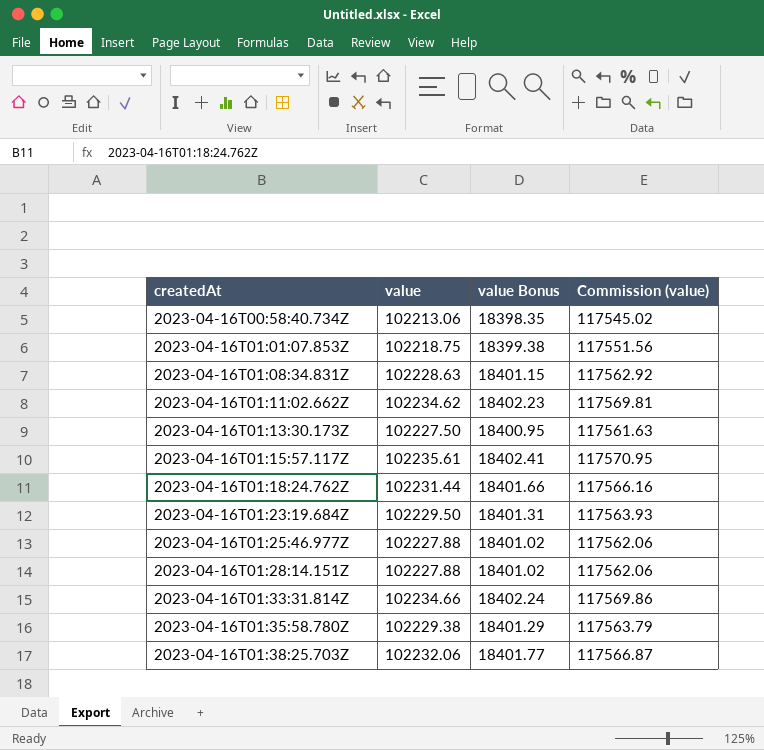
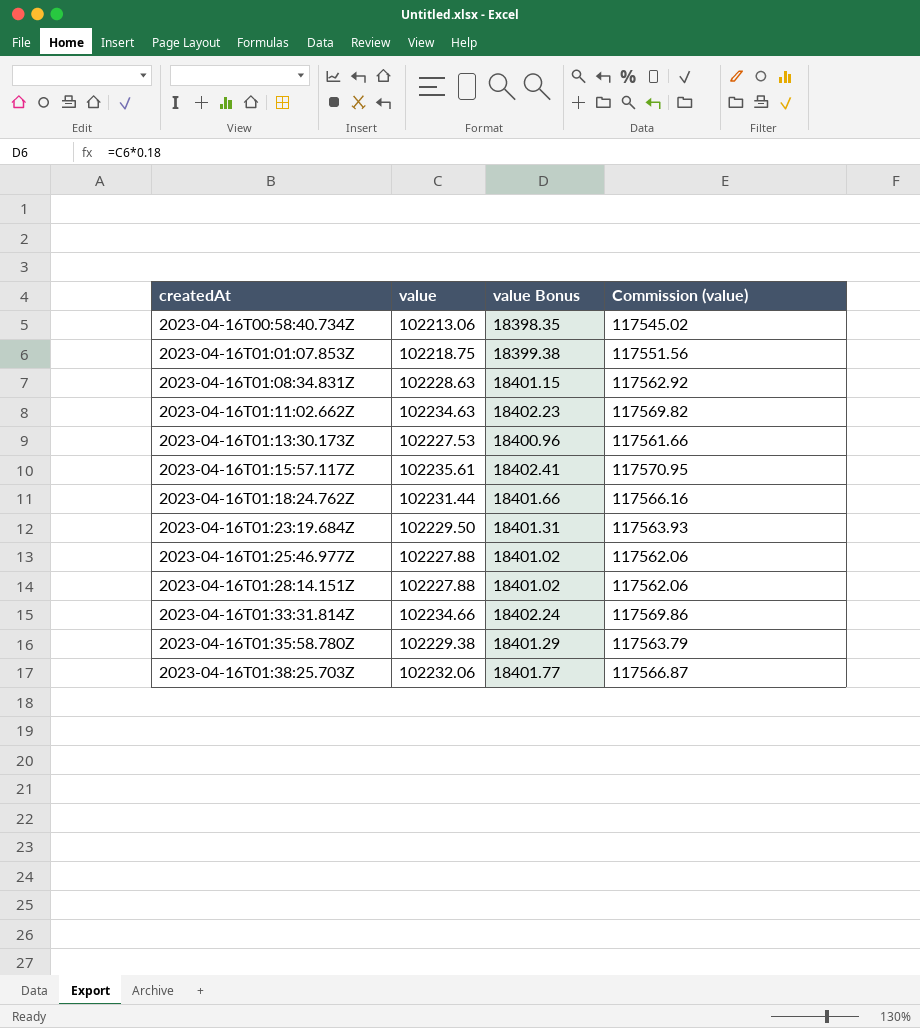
2023-04-16T01:11:02.662Z | value: 102234.62 -> 102234.63
2023-04-16T01:11:02.662Z | Commission (value): 117569.81 -> 117569.82
2023-04-16T01:13:30.173Z | value: 102227.50 -> 102227.53
2023-04-16T01:13:30.173Z | value Bonus: 18400.95 -> 18400.96
2023-04-16T01:13:30.173Z | Commission (value): 117561.63 -> 117561.66

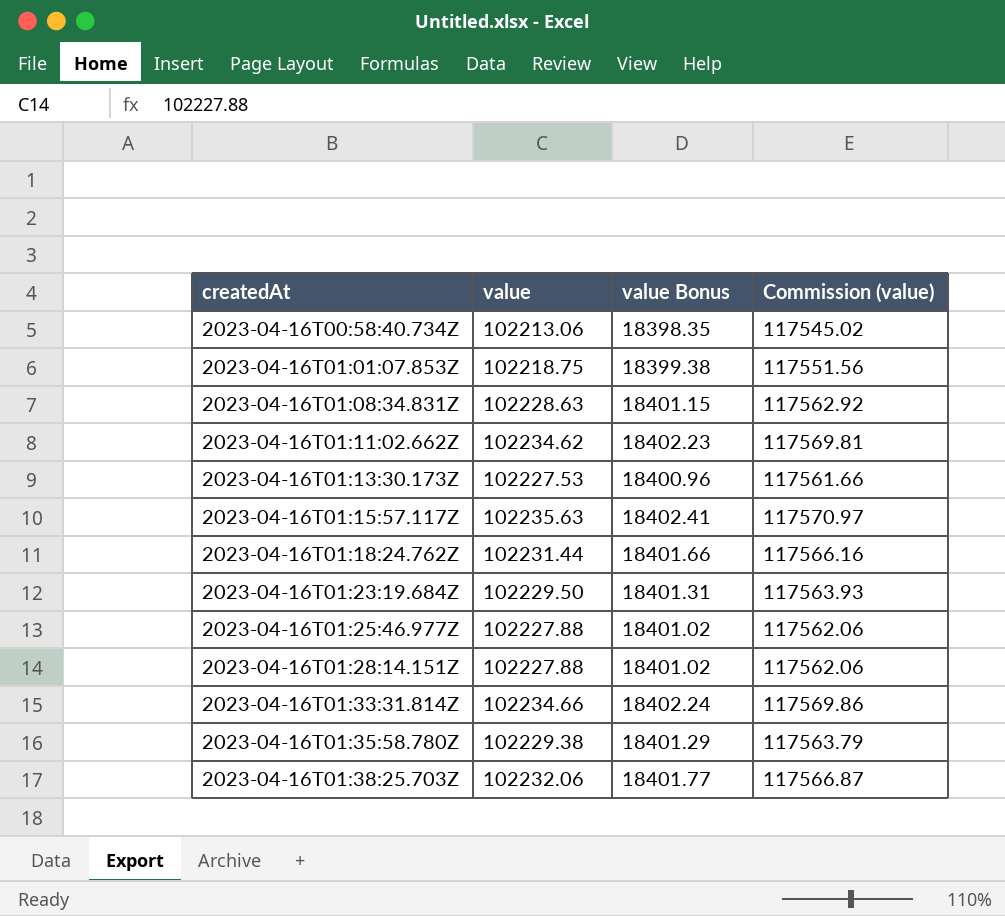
2023-04-16T01:11:02.662Z | value: 102234.63 -> 102234.62
2023-04-16T01:11:02.662Z | Commission (value): 117569.82 -> 117569.81
2023-04-16T01:15:57.117Z | value: 102235.61 -> 102235.63
2023-04-16T01:15:57.117Z | Commission (value): 117570.95 -> 117570.97

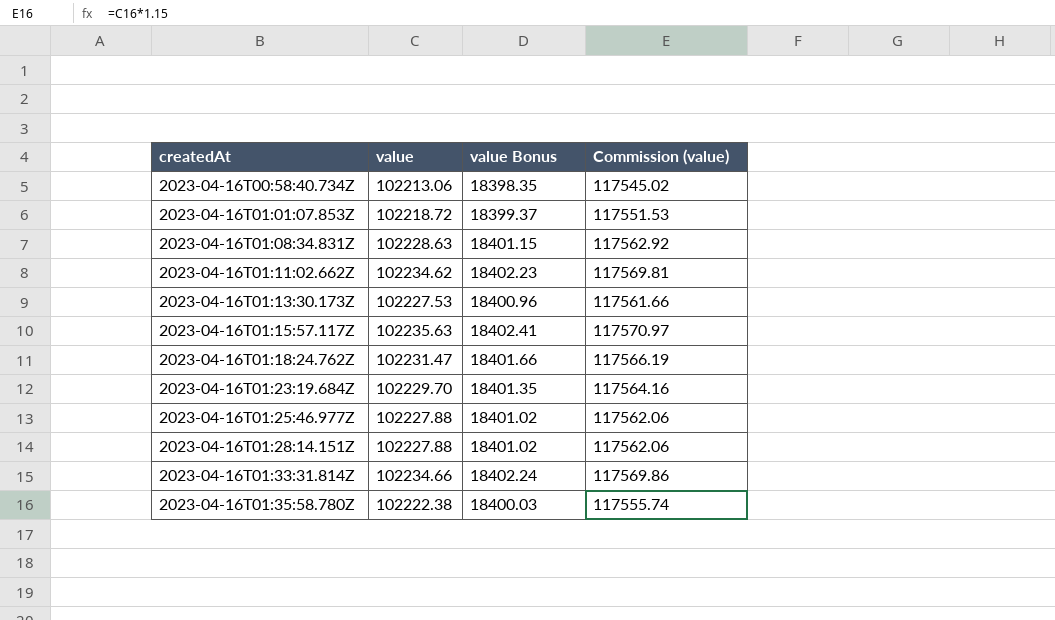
row 2023-04-16T01:38:25.703Z: 102232.06 | 18401.77 | 117566.87 -> none
2023-04-16T01:01:07.853Z | value: 102218.75 -> 102218.72
2023-04-16T01:01:07.853Z | value Bonus: 18399.38 -> 18399.37
2023-04-16T01:01:07.853Z | Commission (value): 117551.56 -> 117551.53
2023-04-16T01:18:24.762Z | value: 102231.44 -> 102231.47
2023-04-16T01:18:24.762Z | Commission (value): 117566.16 -> 117566.19
2023-04-16T01:23:19.684Z | value: 102229.50 -> 102229.70
2023-04-16T01:23:19.684Z | value Bonus: 18401.31 -> 18401.35
2023-04-16T01:23:19.684Z | Commission (value): 117563.93 -> 117564.16
2023-04-16T01:35:58.780Z | value: 102229.38 -> 102222.38
2023-04-16T01:35:58.780Z | value Bonus: 18401.29 -> 18400.03
2023-04-16T01:35:58.780Z | Commission (value): 117563.79 -> 117555.74

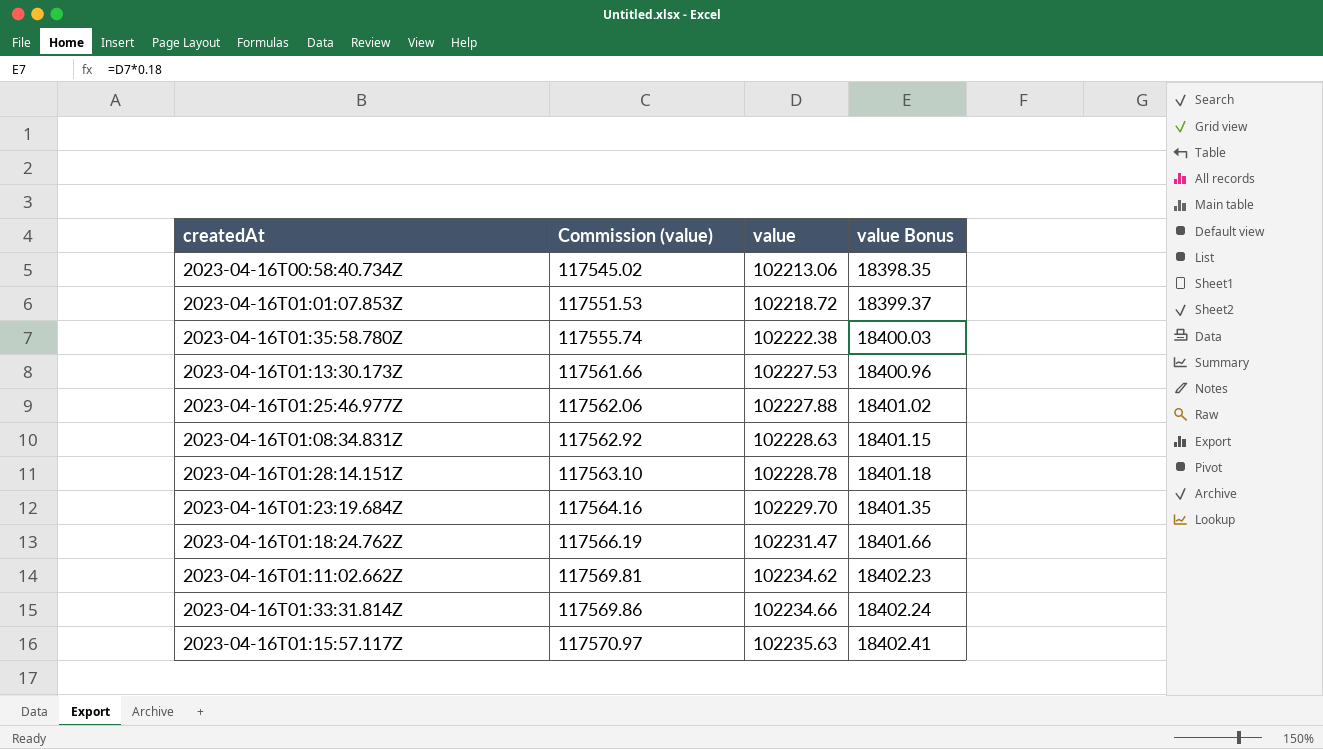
row order: createdAt ascending -> Commission (value) ascending
column Commission (value) | position: 4 -> 2
2023-04-16T01:28:14.151Z | Commission (value): 117562.06 -> 117563.10
2023-04-16T01:28:14.151Z | value: 102227.88 -> 102228.78
2023-04-16T01:28:14.151Z | value Bonus: 18401.02 -> 18401.18

